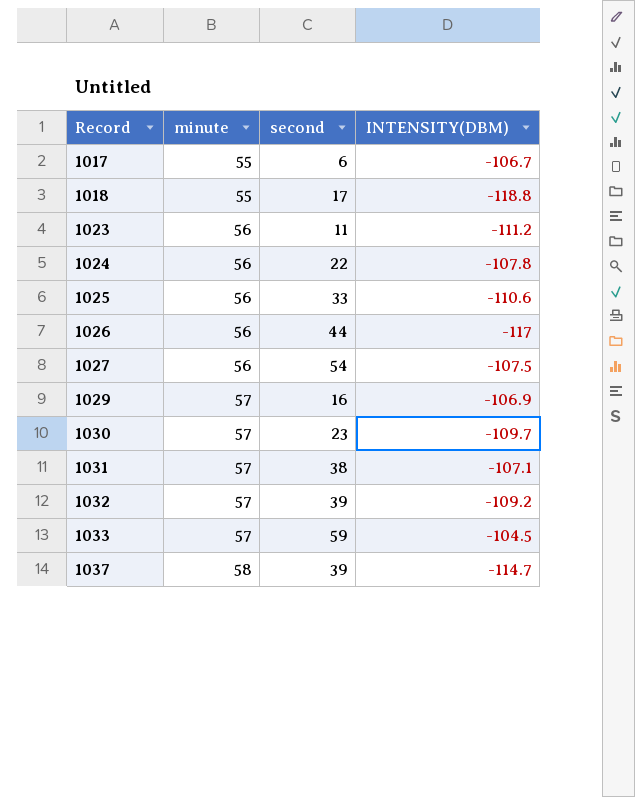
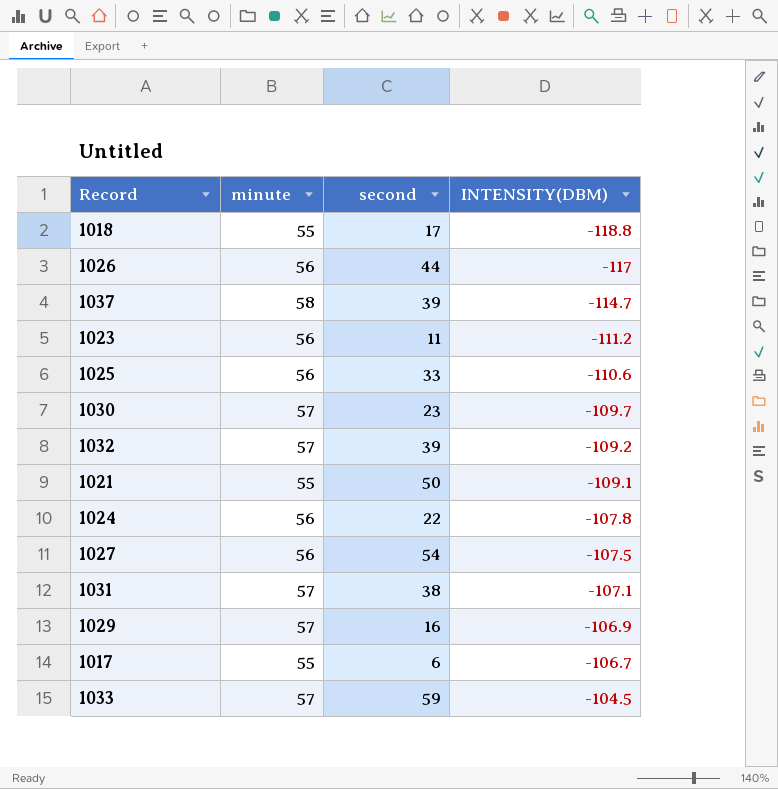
row order: Record ascending -> INTENSITY(DBM) ascending
row 1021: none -> 55 | 50 | -109.1

